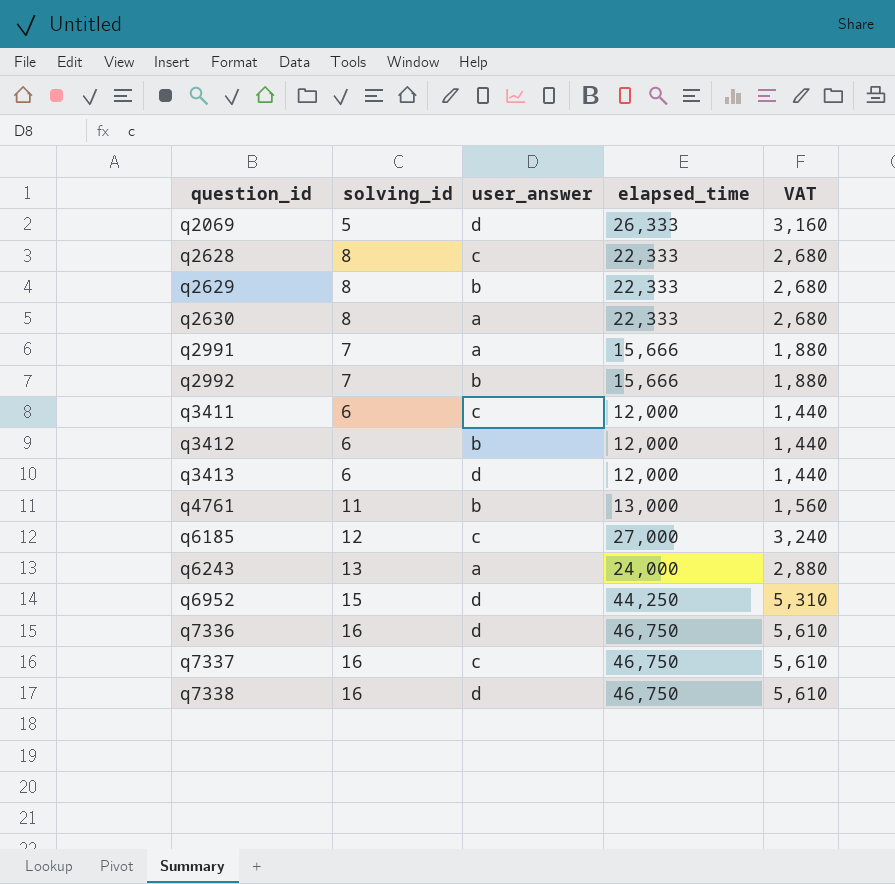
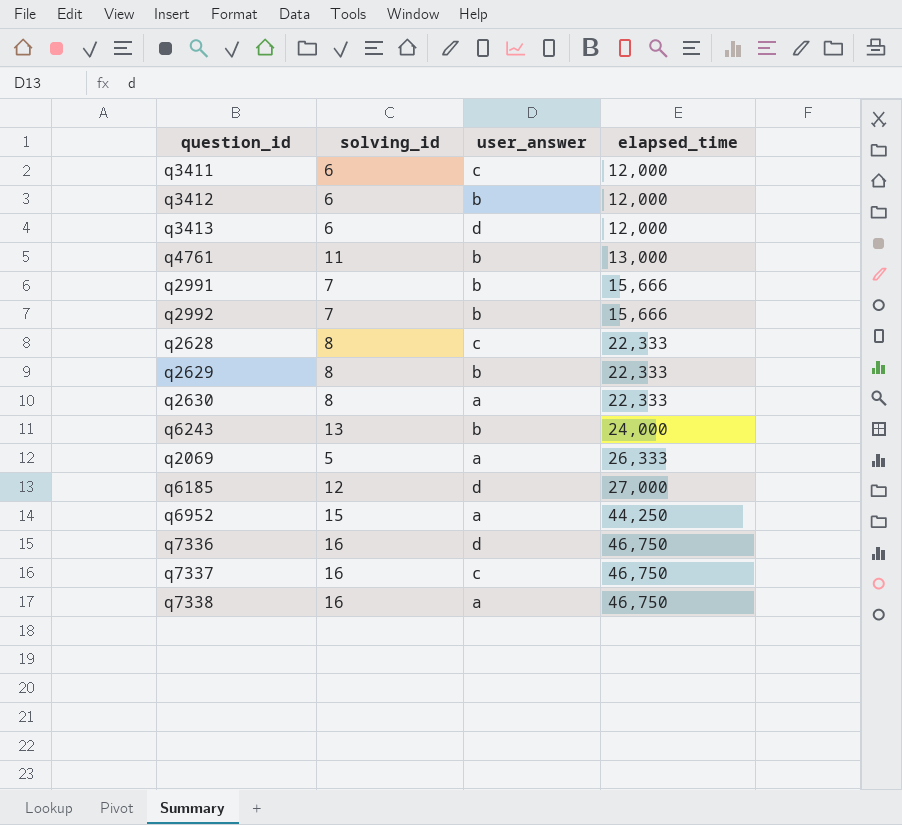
row order: question_id ascending -> elapsed_time ascending
column VAT | formula: [elapsed_time] * 0.12 -> none
q2991 | user_answer: a -> b
q6243 | user_answer: a -> b
q2069 | user_answer: d -> a
q6185 | user_answer: c -> d
q6952 | user_answer: d -> a
q7338 | user_answer: d -> a

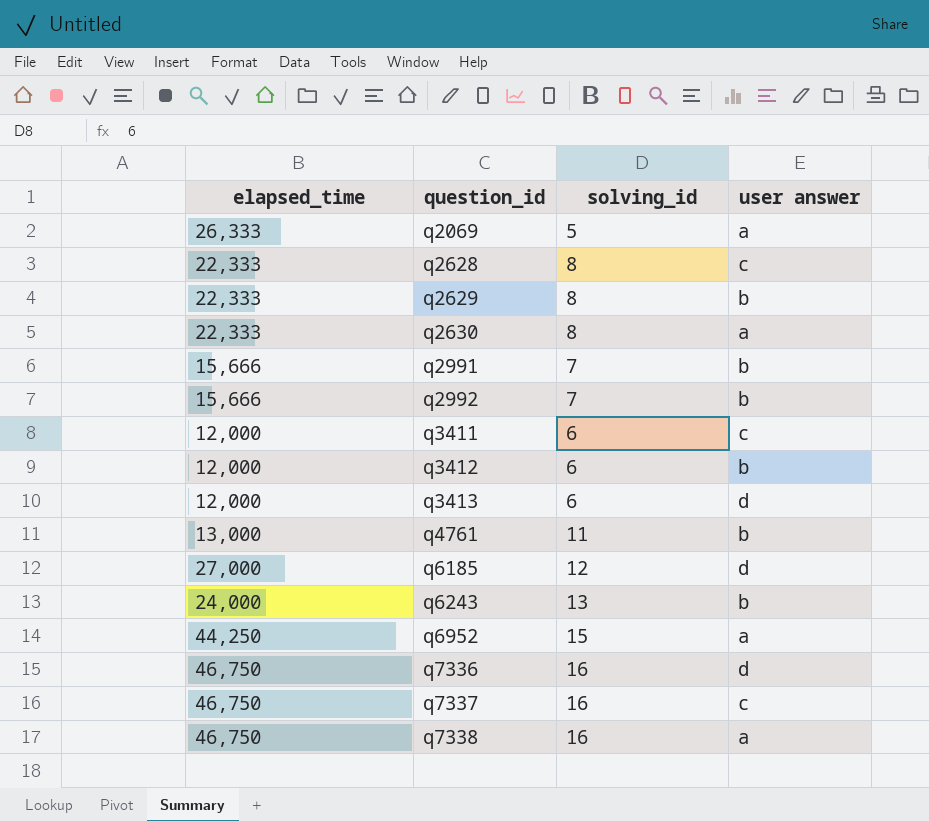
row order: elapsed_time ascending -> question_id ascending
column elapsed_time | position: 4 -> 1
column name: user_answer -> user answer

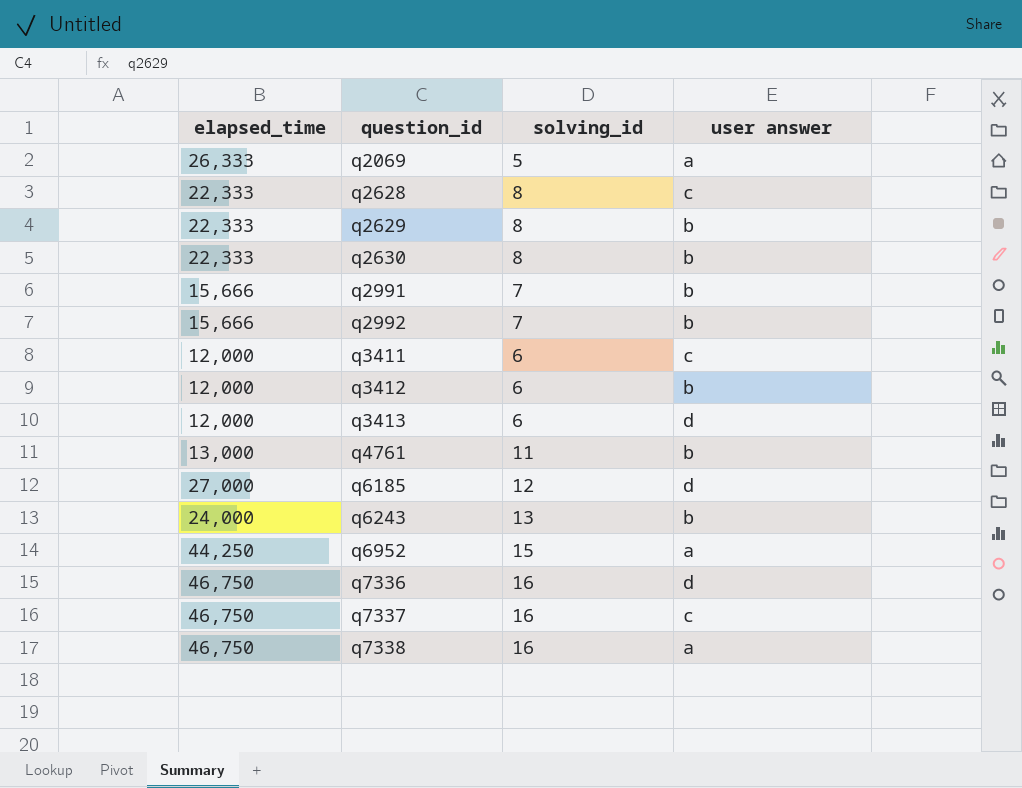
q2630 | user answer: a -> b

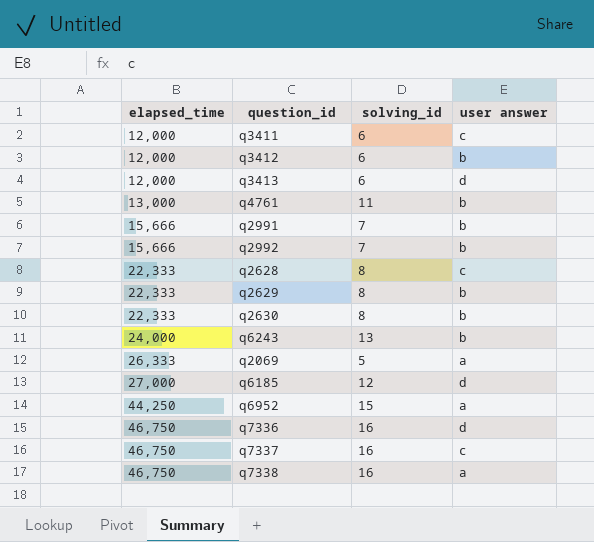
row order: question_id ascending -> elapsed_time ascending

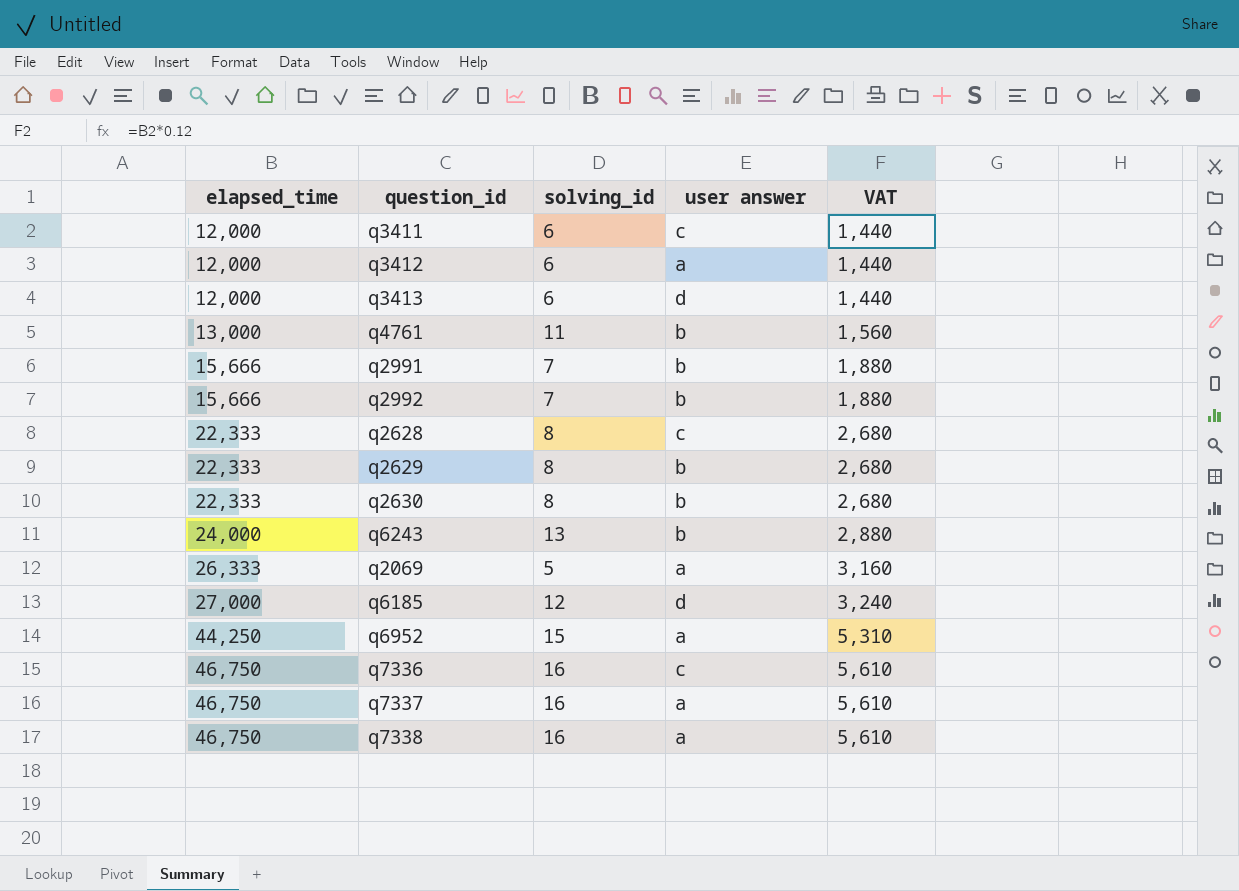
column VAT | formula: none -> [elapsed_time] * 0.12
q3412 | user answer: b -> a
q7336 | user answer: d -> c
q7337 | user answer: c -> a

